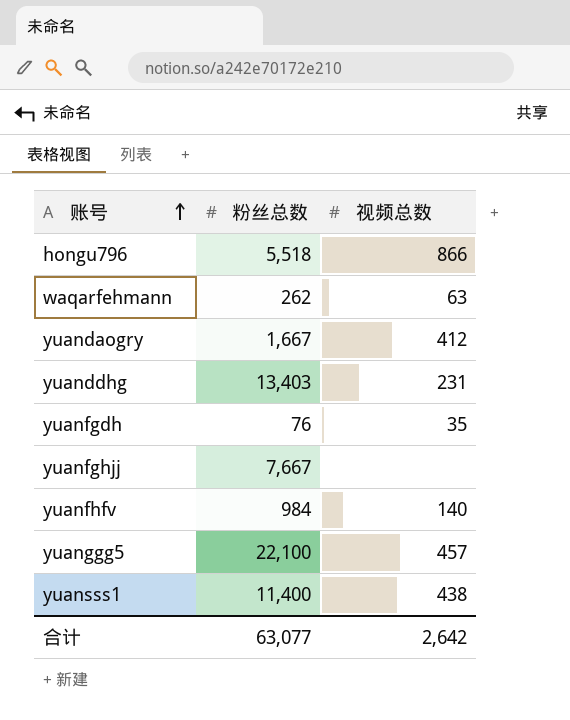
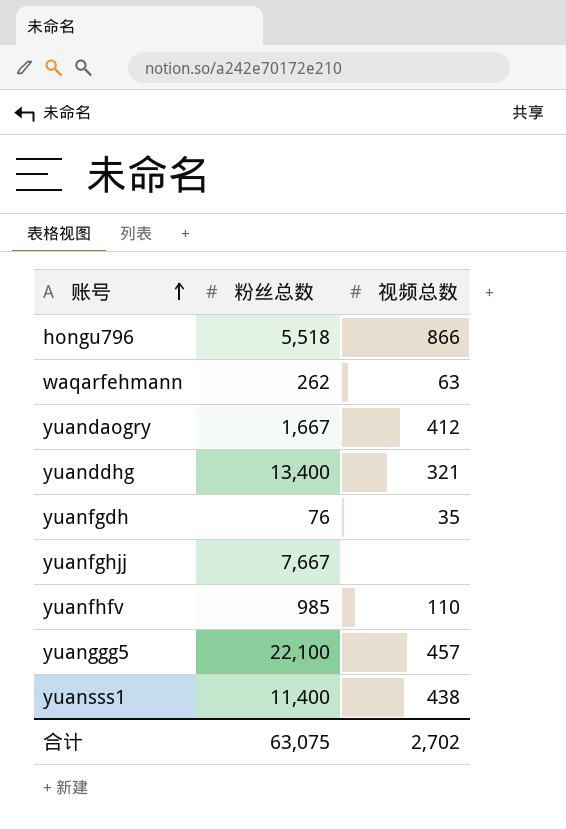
yuanddhg | 粉丝总数: 13,403 -> 13,400
yuanddhg | 视频总数: 231 -> 321
yuanfhfv | 粉丝总数: 984 -> 985
yuanfhfv | 视频总数: 140 -> 110
合计 | 粉丝总数: 63,077 -> 63,075
合计 | 视频总数: 2,642 -> 2,702

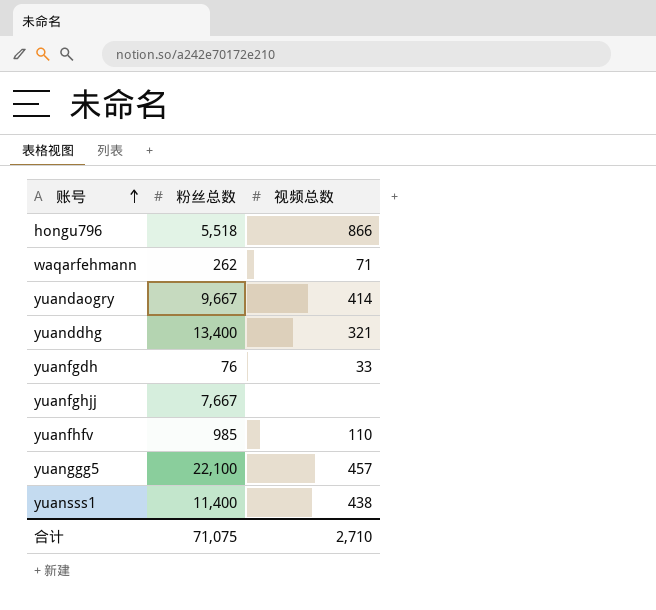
waqarfehmann | 视频总数: 63 -> 71
yuandaogry | 粉丝总数: 1,667 -> 9,667
yuandaogry | 视频总数: 412 -> 414
yuanfgdh | 视频总数: 35 -> 33
合计 | 粉丝总数: 63,075 -> 71,075
合计 | 视频总数: 2,702 -> 2,710

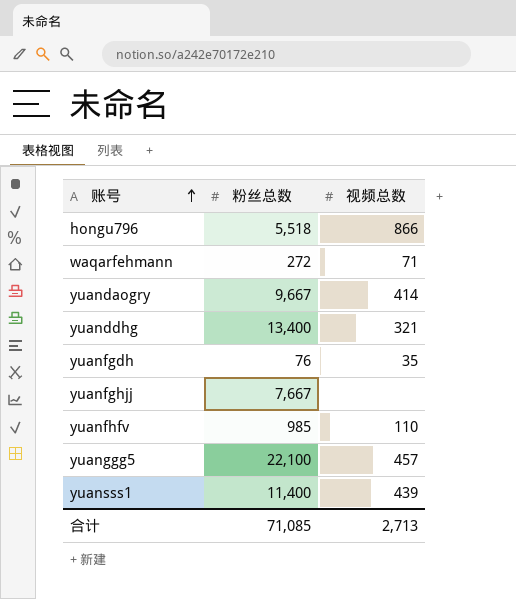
waqarfehmann | 粉丝总数: 262 -> 272
yuanfgdh | 视频总数: 33 -> 35
yuansss1 | 视频总数: 438 -> 439
合计 | 粉丝总数: 71,075 -> 71,085
合计 | 视频总数: 2,710 -> 2,713

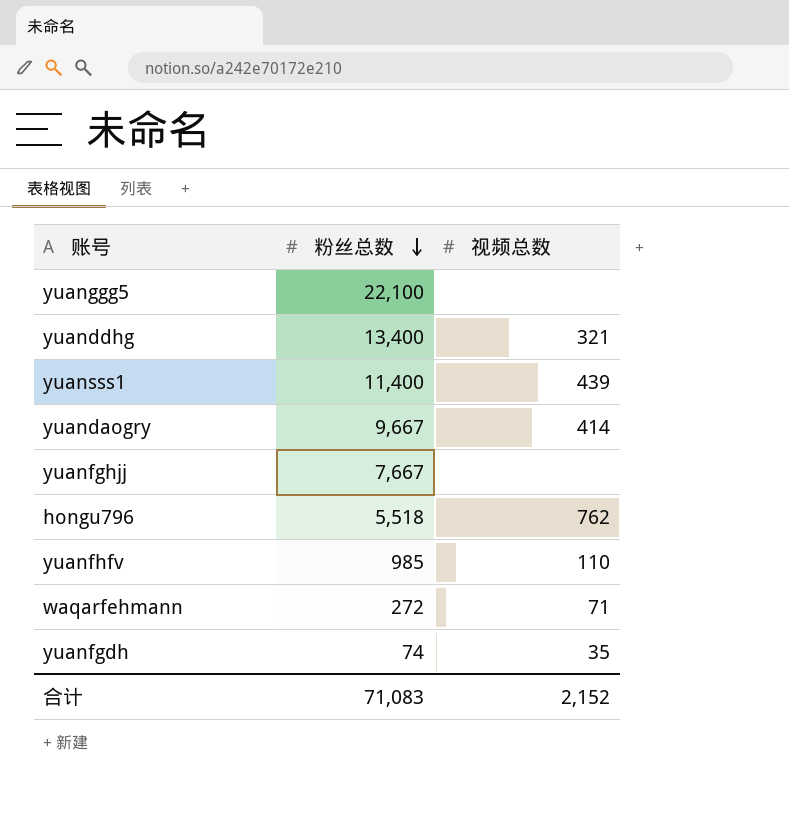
row order: 账号 ascending -> 粉丝总数 descending
yuanggg5 | 视频总数: 457 -> none
hongu796 | 视频总数: 866 -> 762
yuanfgdh | 粉丝总数: 76 -> 74
合计 | 粉丝总数: 71,085 -> 71,083
合计 | 视频总数: 2,713 -> 2,152

